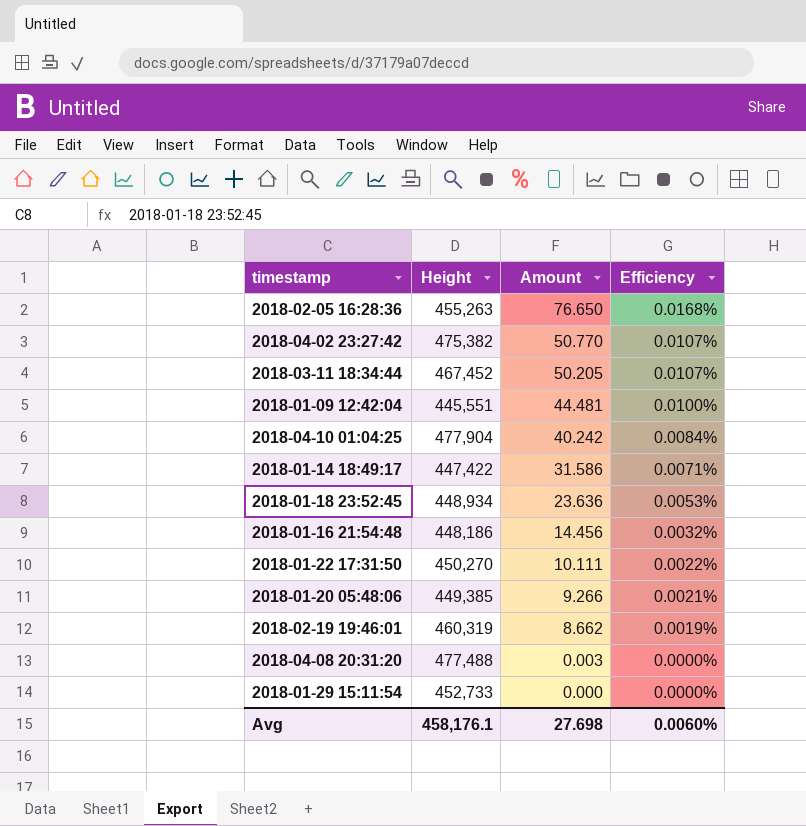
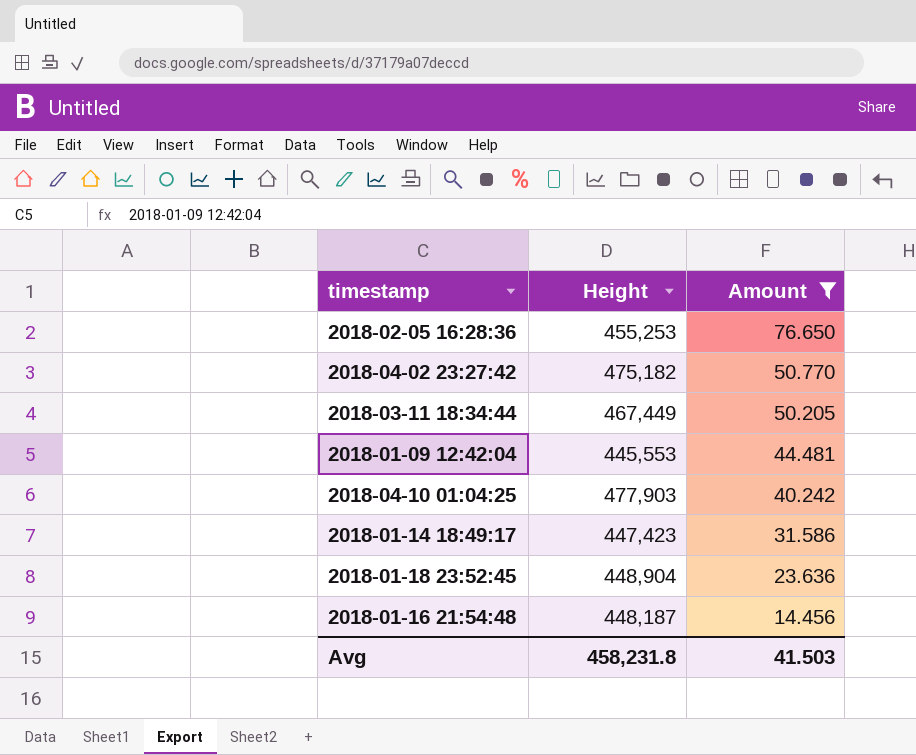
filter: none -> Amount >= 14.456
column Efficiency | formula: [Amount] / [Height] -> none
2018-02-05 16:28:36 | Height: 455,263 -> 455,253
2018-04-02 23:27:42 | Height: 475,382 -> 475,182
2018-03-11 18:34:44 | Height: 467,452 -> 467,449
2018-01-09 12:42:04 | Height: 445,551 -> 445,553
2018-04-10 01:04:25 | Height: 477,904 -> 477,903
2018-01-14 18:49:17 | Height: 447,422 -> 447,423
2018-01-18 23:52:45 | Height: 448,934 -> 448,904
2018-01-16 21:54:48 | Height: 448,186 -> 448,187
Avg | Height: 458,176.1 -> 458,231.8
Avg | Amount: 27.698 -> 41.503

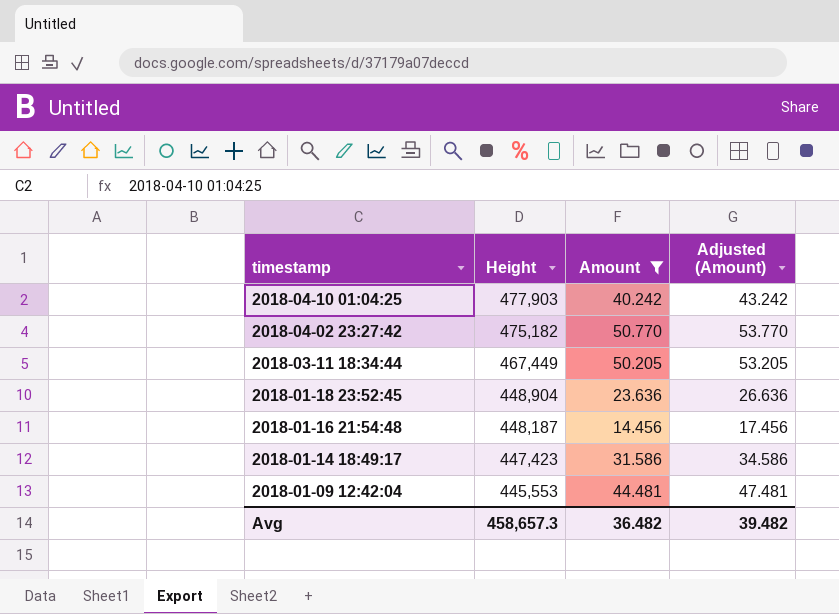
row order: Amount descending -> timestamp descending
column Adjusted (Amount) | formula: none -> [Amount] + 3
row 2018-02-05 16:28:36: 455,253 | 76.650 -> none
Avg | Height: 458,231.8 -> 458,657.3
Avg | Amount: 41.503 -> 36.482

